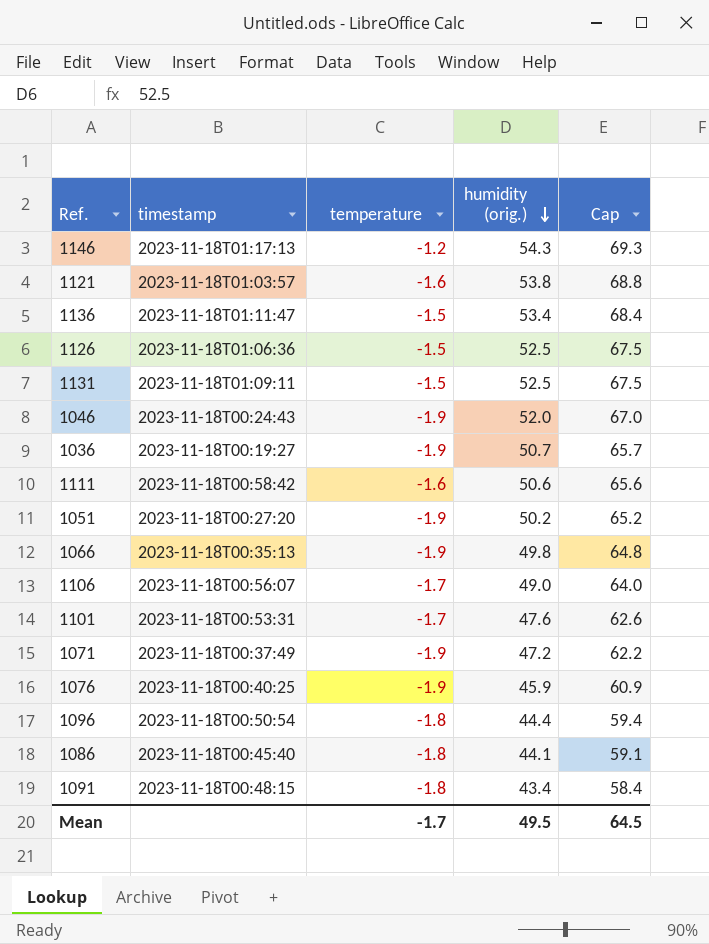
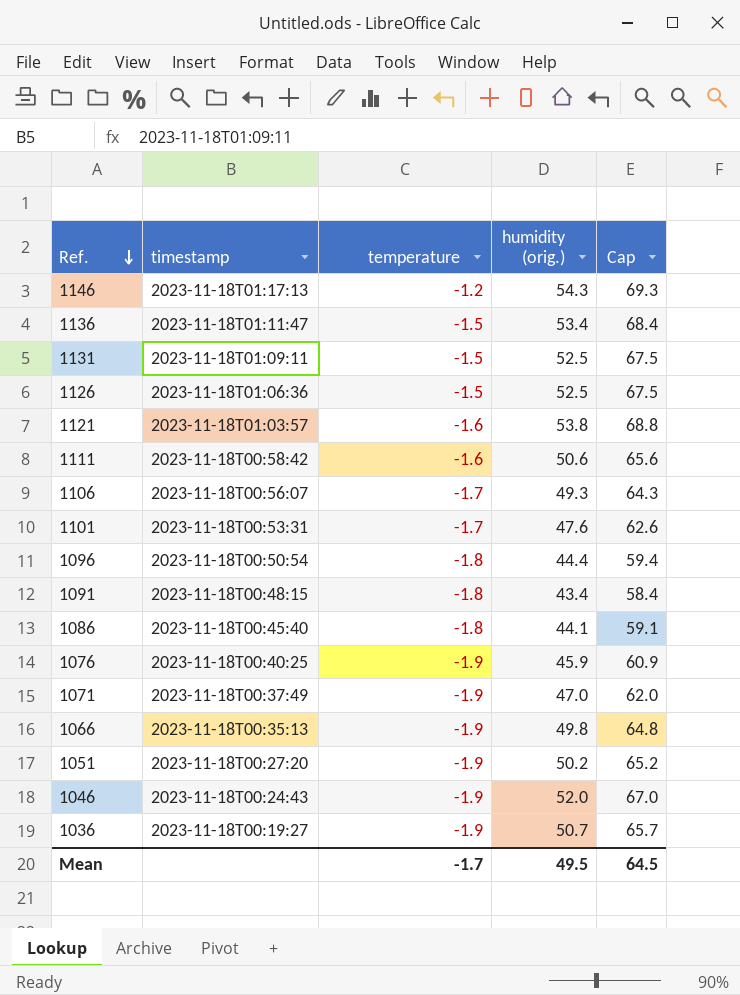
row order: humidity (orig.) descending -> Ref. descending
1106 | humidity (orig.): 49.0 -> 49.3
1106 | Cap: 64.0 -> 64.3
1071 | humidity (orig.): 47.2 -> 47.0
1071 | Cap: 62.2 -> 62.0

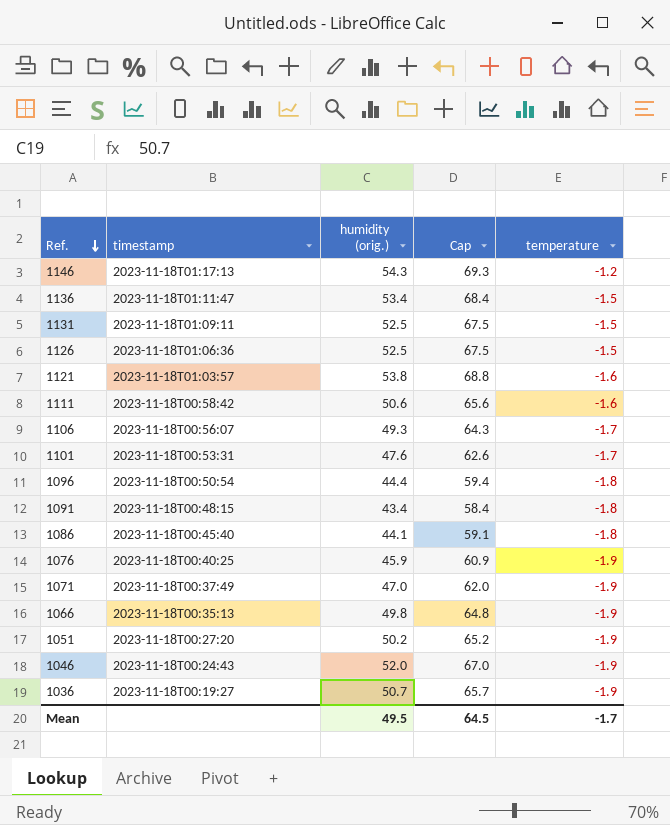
column temperature | position: 3 -> 5

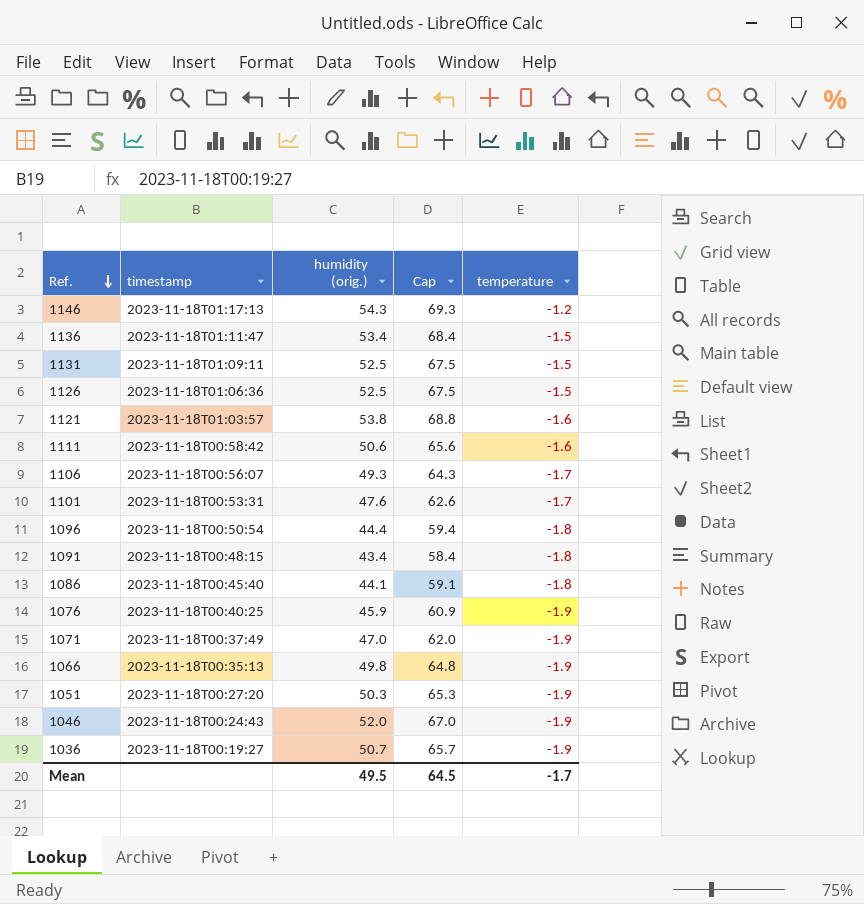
1051 | humidity (orig.): 50.2 -> 50.3
1051 | Cap: 65.2 -> 65.3

